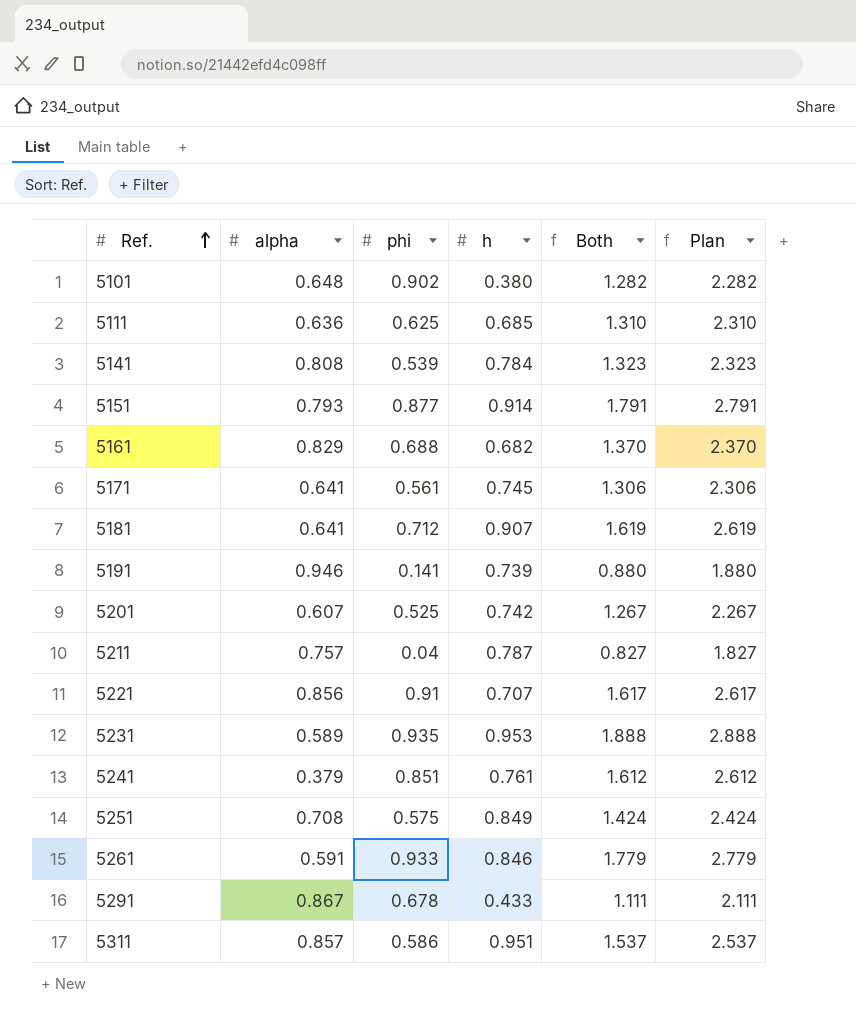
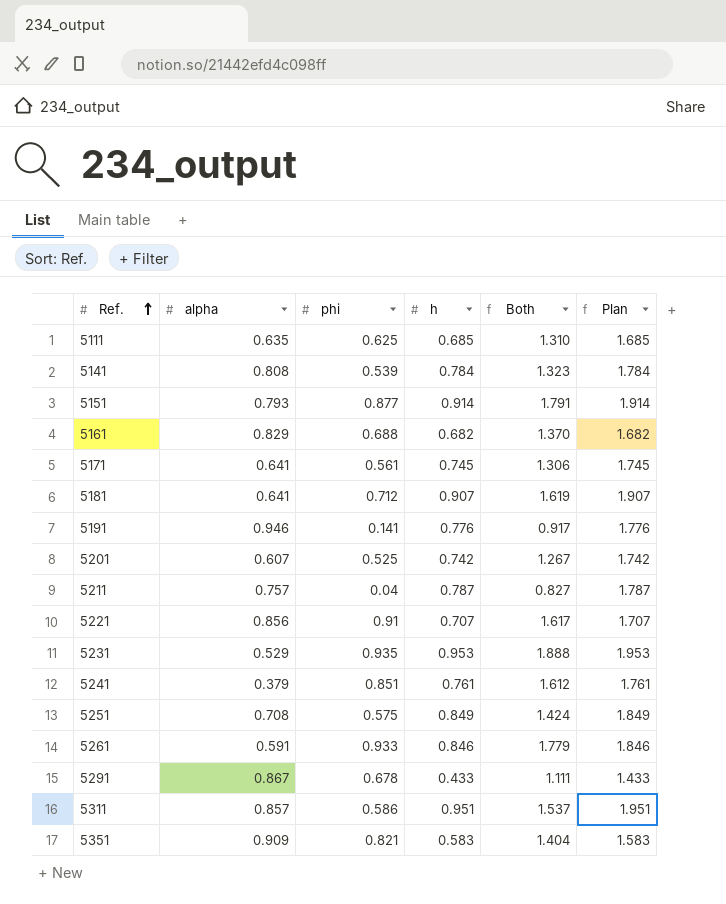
column Plan | formula: [Both] + 1 -> [h] + 1
row 5101: 0.648 | 0.902 | 0.380 | 1.282 | 2.282 -> none
5111 | alpha: 0.636 -> 0.635
5191 | h: 0.739 -> 0.776
5191 | Both: 0.880 -> 0.917
5231 | alpha: 0.589 -> 0.529
row 5351: none -> 0.909 | 0.821 | 0.583 | 1.404 | 1.583

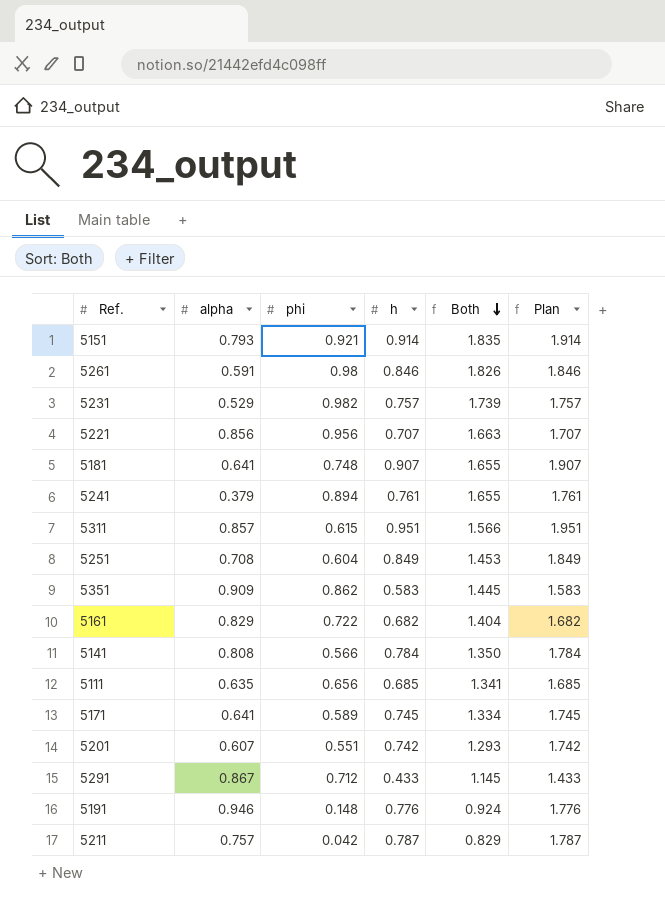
row order: Ref. ascending -> Both descending
5151 | phi: 0.877 -> 0.921
5151 | Both: 1.791 -> 1.835
5261 | phi: 0.933 -> 0.98
5261 | Both: 1.779 -> 1.826
5231 | phi: 0.935 -> 0.982
5231 | h: 0.953 -> 0.757
5231 | Both: 1.888 -> 1.739
5231 | Plan: 1.953 -> 1.757
5221 | phi: 0.91 -> 0.956
5221 | Both: 1.617 -> 1.663
5181 | phi: 0.712 -> 0.748
5181 | Both: 1.619 -> 1.655
5241 | phi: 0.851 -> 0.894
5241 | Both: 1.612 -> 1.655
5311 | phi: 0.586 -> 0.615
5311 | Both: 1.537 -> 1.566
5251 | phi: 0.575 -> 0.604
5251 | Both: 1.424 -> 1.453
5351 | phi: 0.821 -> 0.862
5351 | Both: 1.404 -> 1.445
5161 | phi: 0.688 -> 0.722
5161 | Both: 1.370 -> 1.404
5141 | phi: 0.539 -> 0.566
5141 | Both: 1.323 -> 1.350
5111 | phi: 0.625 -> 0.656
5111 | Both: 1.310 -> 1.341
5171 | phi: 0.561 -> 0.589
5171 | Both: 1.306 -> 1.334
5201 | phi: 0.525 -> 0.551
5201 | Both: 1.267 -> 1.293
5291 | phi: 0.678 -> 0.712
5291 | Both: 1.111 -> 1.145
5191 | phi: 0.141 -> 0.148
5191 | Both: 0.917 -> 0.924
5211 | phi: 0.04 -> 0.042
5211 | Both: 0.827 -> 0.829

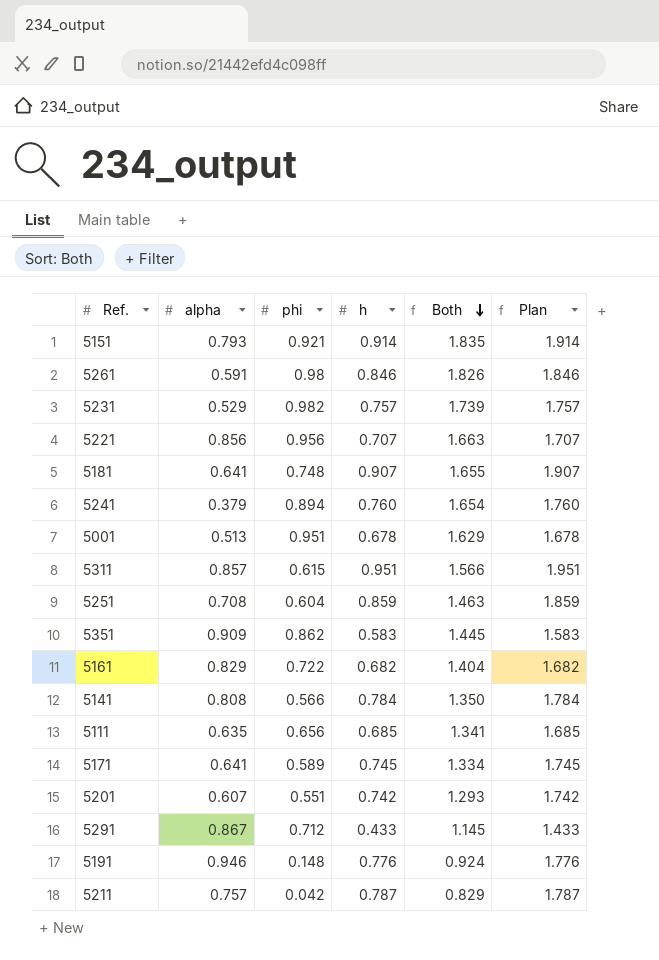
5241 | h: 0.761 -> 0.760
5241 | Both: 1.655 -> 1.654
5241 | Plan: 1.761 -> 1.760
row 5001: none -> 0.513 | 0.951 | 0.678 | 1.629 | 1.678
5251 | h: 0.849 -> 0.859
5251 | Both: 1.453 -> 1.463
5251 | Plan: 1.849 -> 1.859

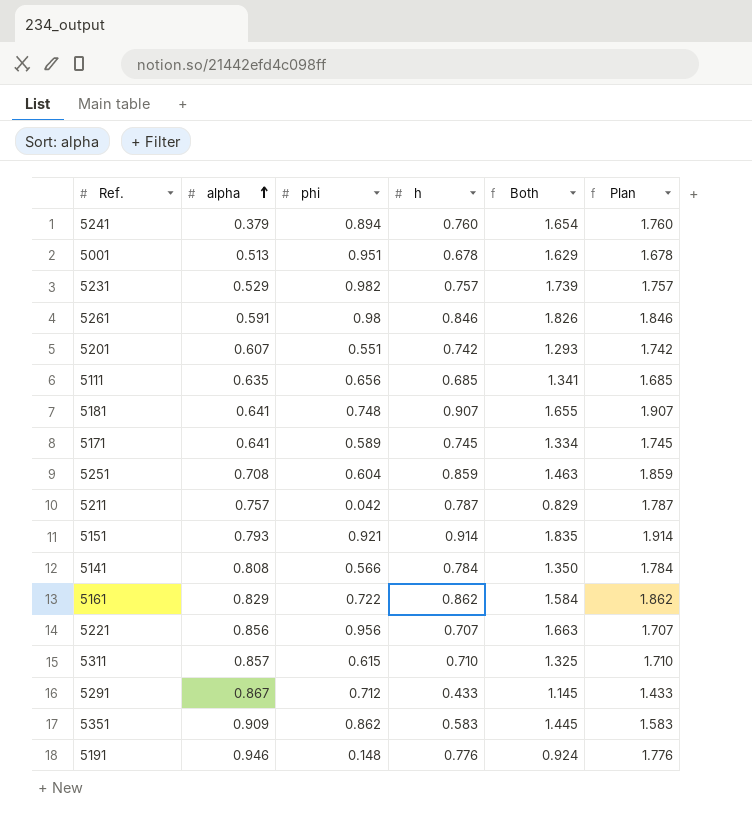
row order: Both descending -> alpha ascending
5161 | h: 0.682 -> 0.862
5161 | Both: 1.404 -> 1.584
5161 | Plan: 1.682 -> 1.862
5311 | h: 0.951 -> 0.710
5311 | Both: 1.566 -> 1.325
5311 | Plan: 1.951 -> 1.710

